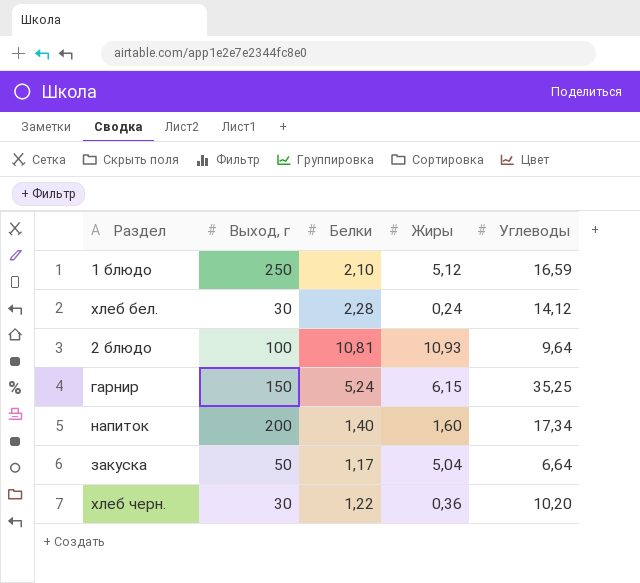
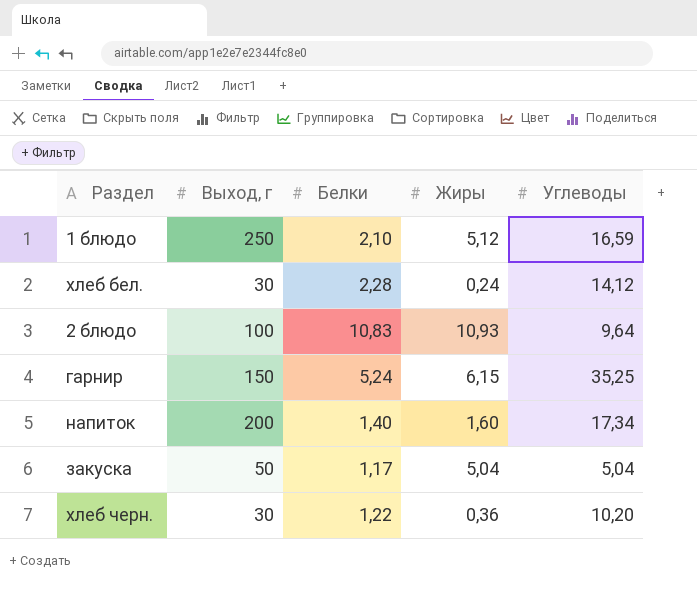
2 блюдо | Белки: 10,81 -> 10,83
закуска | Углеводы: 6,64 -> 5,04

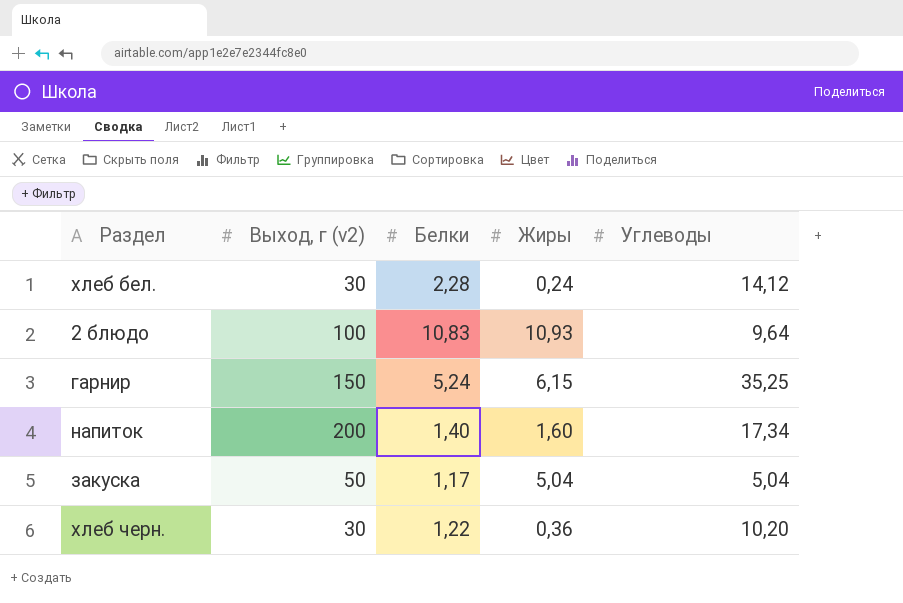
column name: Выход, г -> Выход, г (v2)
row 1 блюдо: 250 | 2,10 | 5,12 | 16,59 -> none

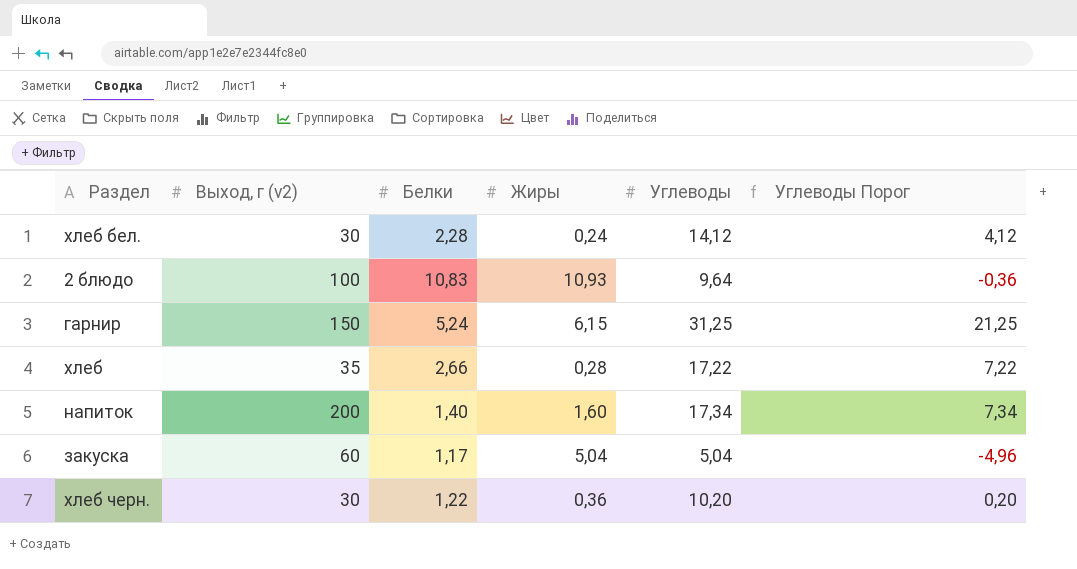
column Углеводы Порог | formula: none -> [Углеводы] - 10
гарнир | Углеводы: 35,25 -> 31,25
row хлеб: none -> 35 | 2,66 | 0,28 | 17,22 | 7,22
закуска | Выход, г (v2): 50 -> 60

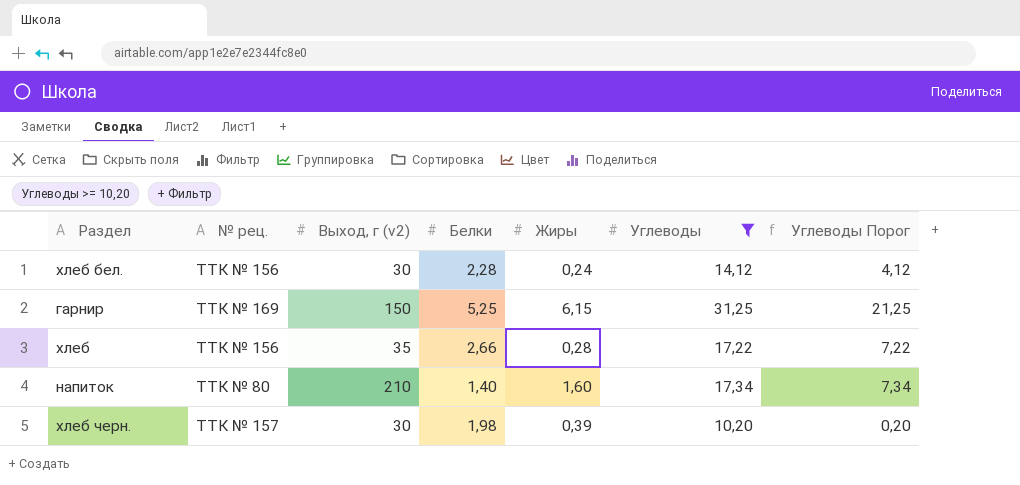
filter: none -> Углеводы >= 10,20
column № рец. | position: none -> 2
гарнир | Белки: 5,24 -> 5,25
напиток | Выход, г (v2): 200 -> 210
хлеб черн. | Белки: 1,22 -> 1,98
хлеб черн. | Жиры: 0,36 -> 0,39

